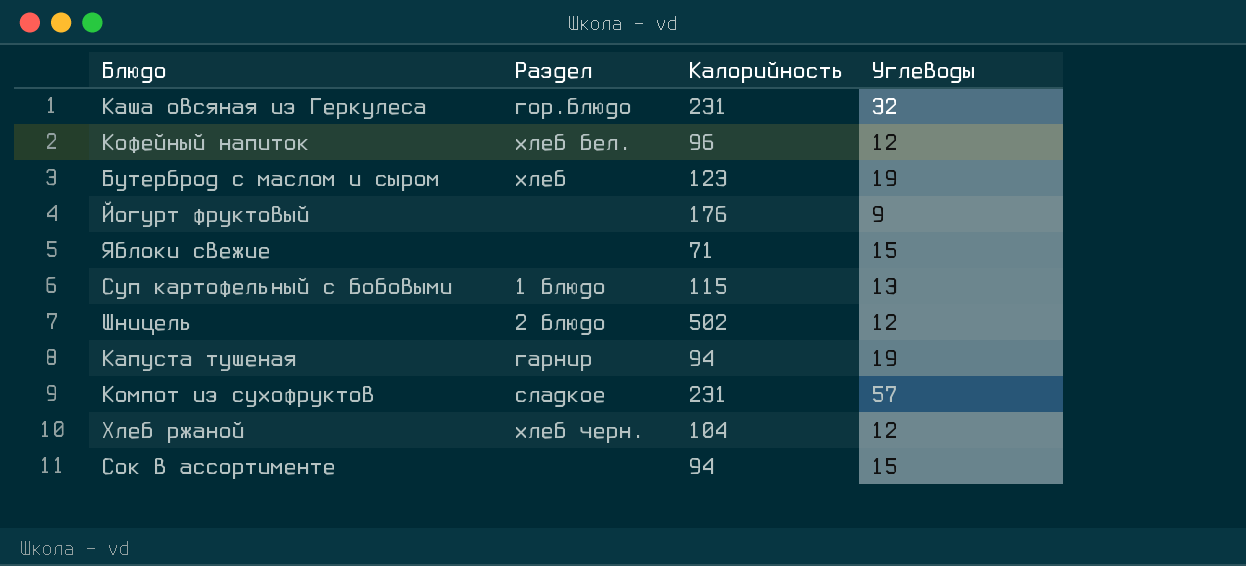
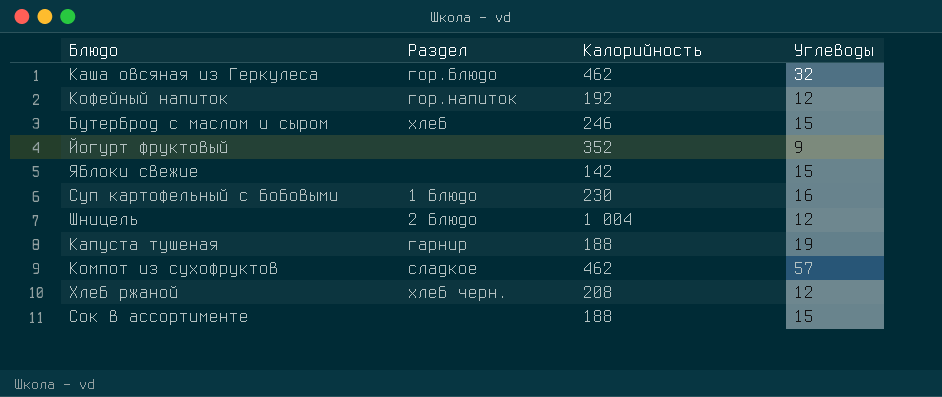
Каша овсяная из Геркулеса | Калорийность: 231 -> 462
Кофейный напиток | Раздел: хлеб бел. -> гор.напиток
Кофейный напиток | Калорийность: 96 -> 192
Бутерброд с маслом и сыром | Калорийность: 123 -> 246
Бутерброд с маслом и сыром | Углеводы: 19 -> 15
Йогурт фруктовый | Калорийность: 176 -> 352
Яблоки свежие | Калорийность: 71 -> 142
Суп картофельный с бобовыми | Калорийность: 115 -> 230
Суп картофельный с бобовыми | Углеводы: 13 -> 16
Шницель | Калорийность: 502 -> 1 004
Капуста тушеная | Калорийность: 94 -> 188
Компот из сухофруктов | Калорийность: 231 -> 462
Хлеб ржаной | Калорийность: 104 -> 208
Сок в ассортименте | Калорийность: 94 -> 188

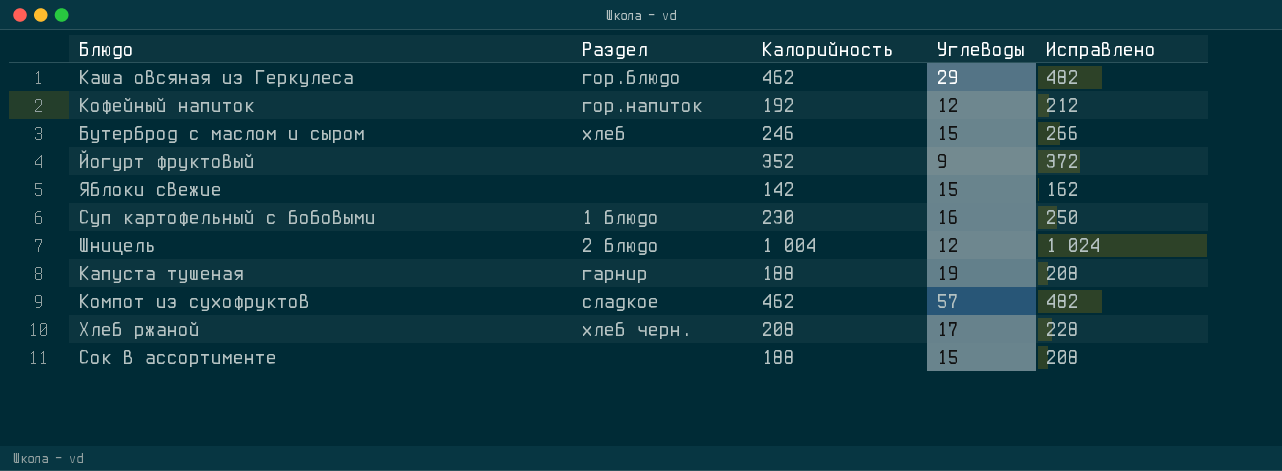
column Исправлено | formula: none -> [Калорийность] + 20
Каша овсяная из Геркулеса | Углеводы: 32 -> 29
Хлеб ржаной | Углеводы: 12 -> 17

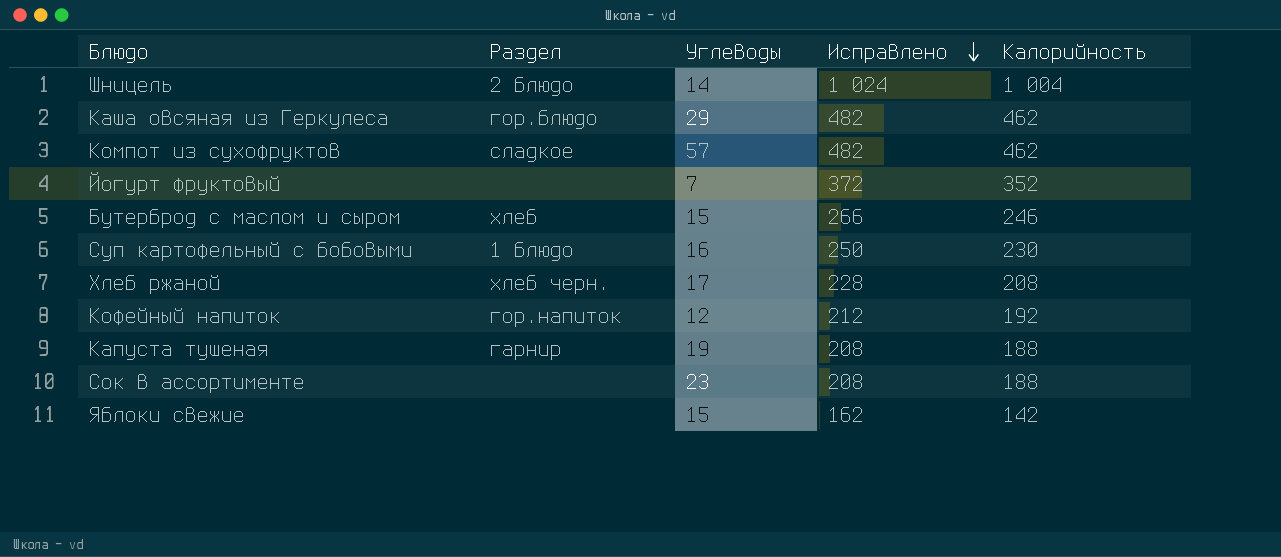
row order: none -> Исправлено descending
column Калорийность | position: 3 -> 5
Шницель | Углеводы: 12 -> 14
Йогурт фруктовый | Углеводы: 9 -> 7
Сок в ассортименте | Углеводы: 15 -> 23

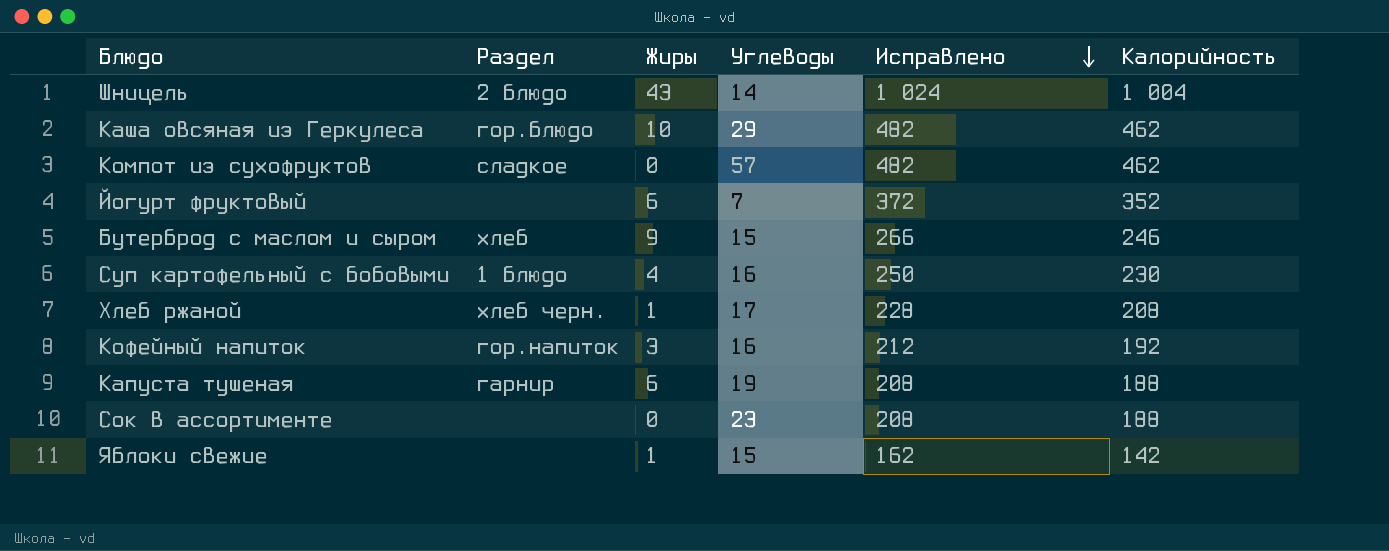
column Жиры | position: none -> 3
Кофейный напиток | Углеводы: 12 -> 16

